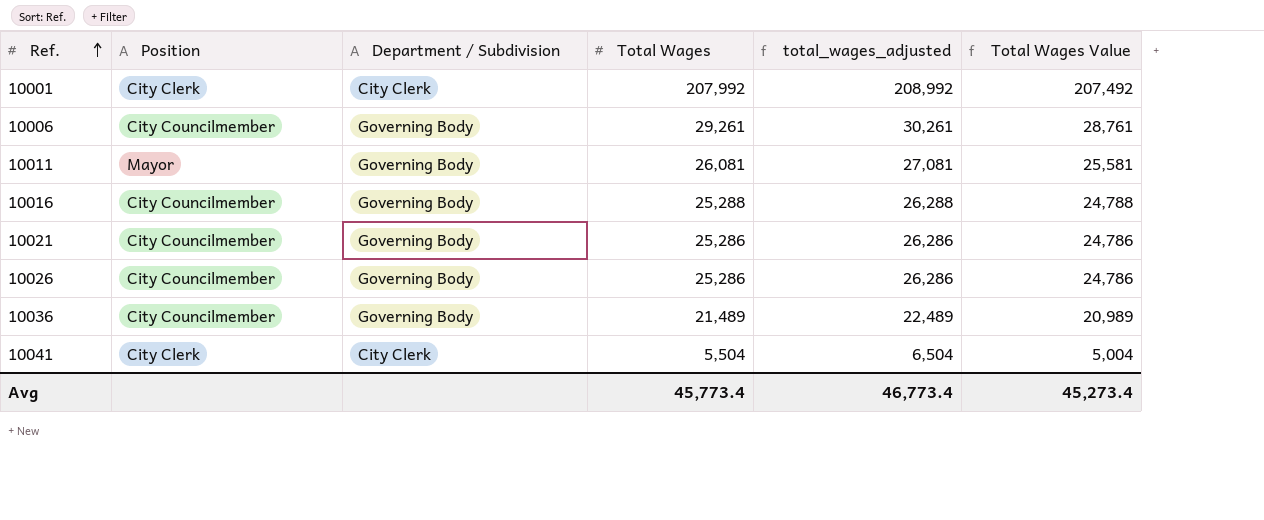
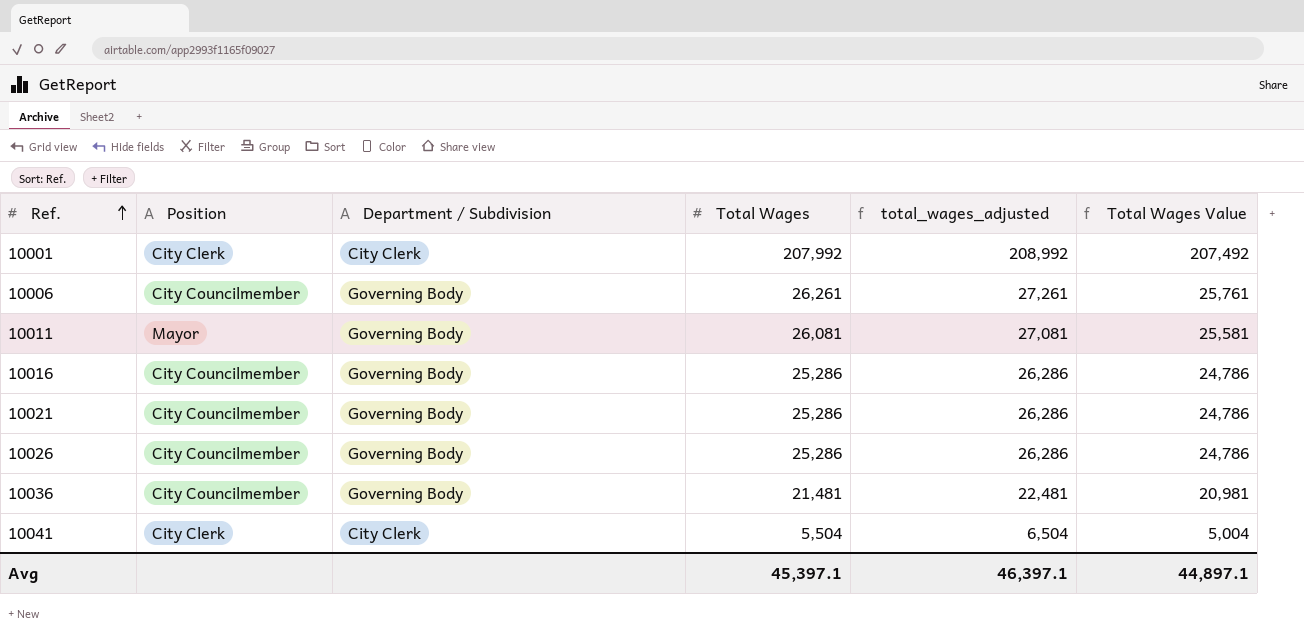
10006 | Total Wages: 29,261 -> 26,261
10006 | total_wages_adjusted: 30,261 -> 27,261
10006 | Total Wages Value: 28,761 -> 25,761
10016 | Total Wages: 25,288 -> 25,286
10016 | total_wages_adjusted: 26,288 -> 26,286
10016 | Total Wages Value: 24,788 -> 24,786
10036 | Total Wages: 21,489 -> 21,481
10036 | total_wages_adjusted: 22,489 -> 22,481
10036 | Total Wages Value: 20,989 -> 20,981
Avg | Total Wages: 45,773.4 -> 45,397.1
Avg | total_wages_adjusted: 46,773.4 -> 46,397.1
Avg | Total Wages Value: 45,273.4 -> 44,897.1

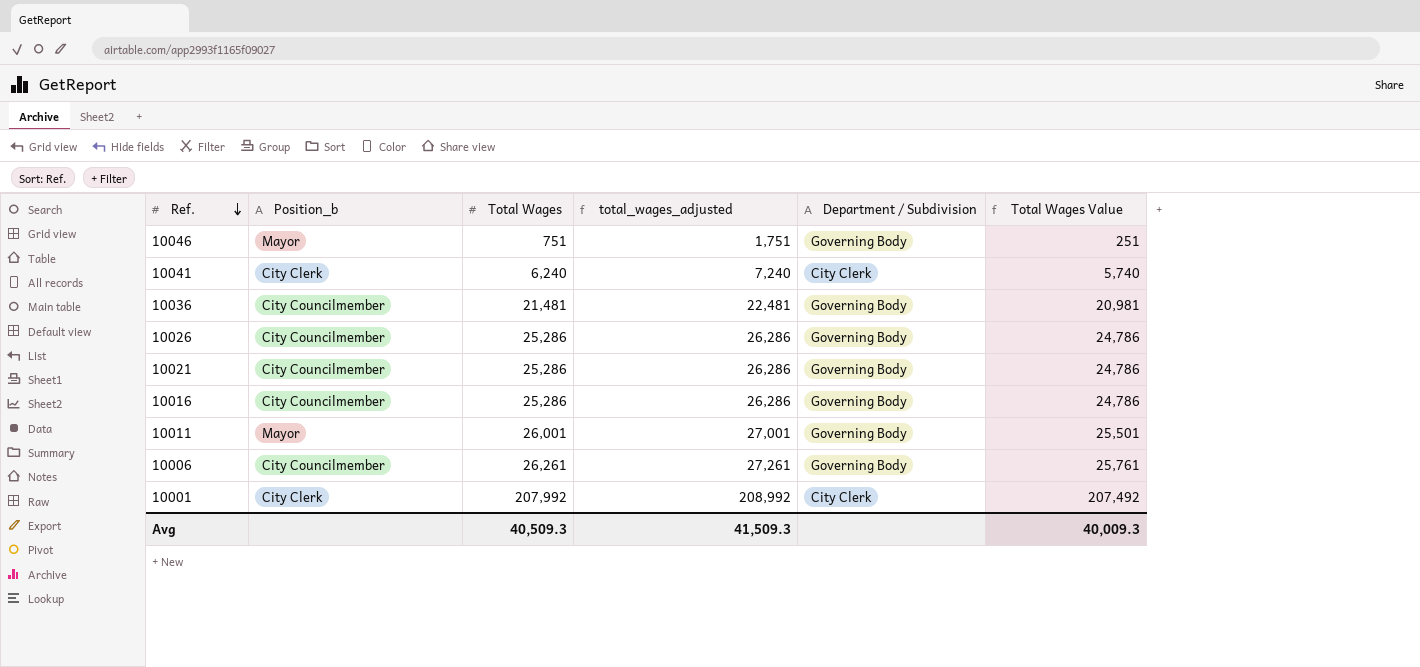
row order: Ref. ascending -> Ref. descending
column name: Position -> Position_b
column Department / Subdivision | position: 3 -> 5
row 10046: none -> Mayor | 751 | 1,751 | Governing Body | 251
10041 | Total Wages: 5,504 -> 6,240
10041 | total_wages_adjusted: 6,504 -> 7,240
10041 | Total Wages Value: 5,004 -> 5,740
10011 | Total Wages: 26,081 -> 26,001
10011 | total_wages_adjusted: 27,081 -> 27,001
10011 | Total Wages Value: 25,581 -> 25,501
Avg | Total Wages: 45,397.1 -> 40,509.3
Avg | total_wages_adjusted: 46,397.1 -> 41,509.3
Avg | Total Wages Value: 44,897.1 -> 40,009.3

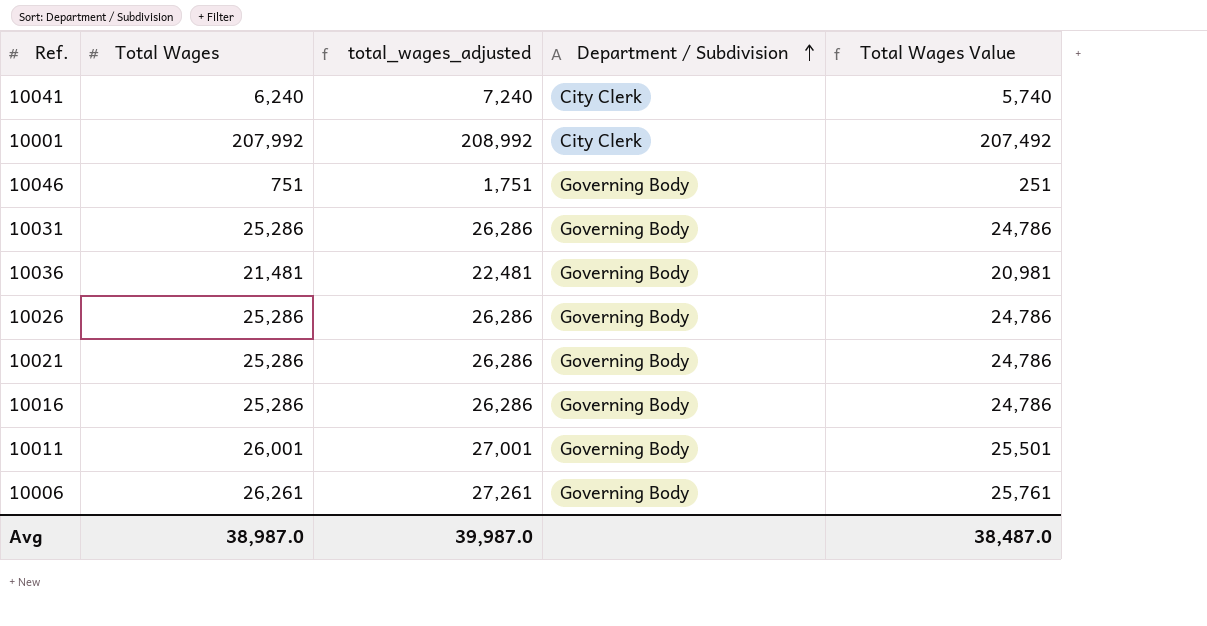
row order: Ref. descending -> Department / Subdivision ascending
column Position_b | position: 2 -> none
row 10031: none -> 25,286 | 26,286 | Governing Body | 24,786
Avg | Total Wages: 40,509.3 -> 38,987.0
Avg | total_wages_adjusted: 41,509.3 -> 39,987.0
Avg | Total Wages Value: 40,009.3 -> 38,487.0

